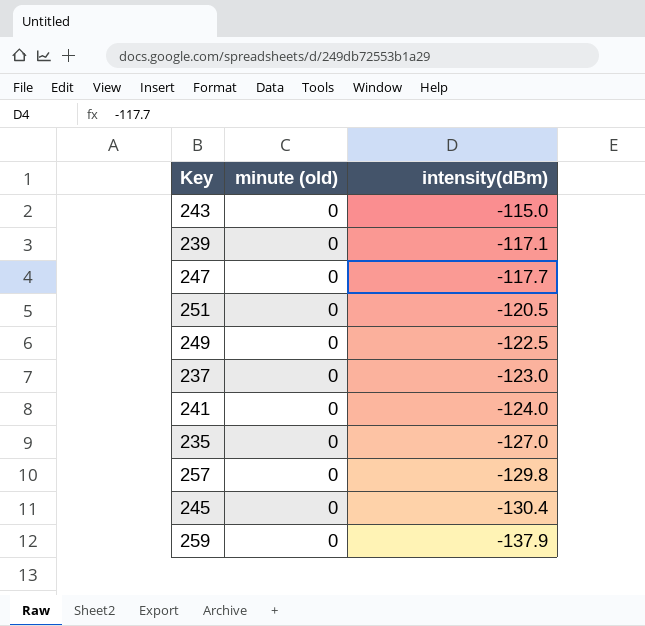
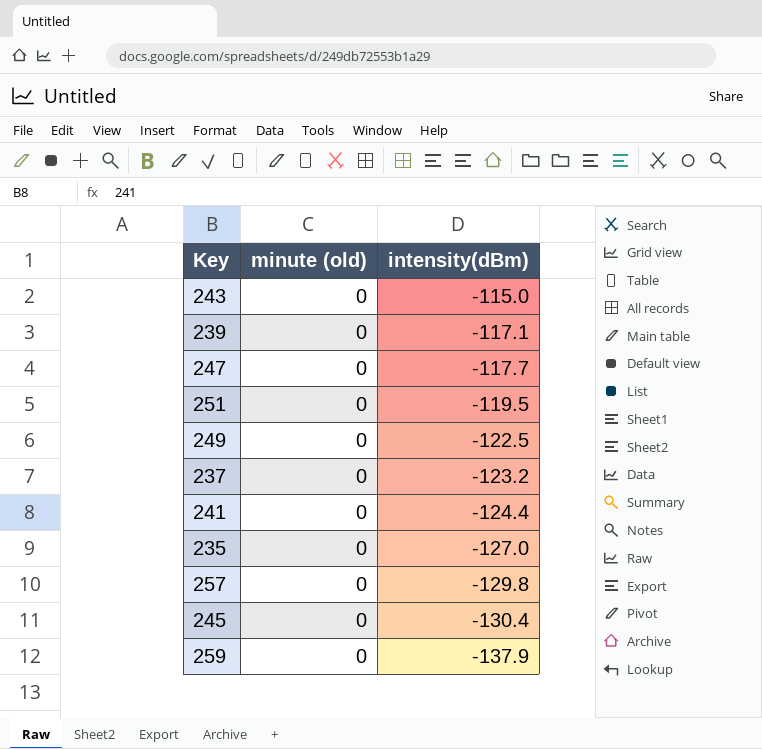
251 | intensity(dBm): -120.5 -> -119.5
237 | intensity(dBm): -123.0 -> -123.2
241 | intensity(dBm): -124.0 -> -124.4

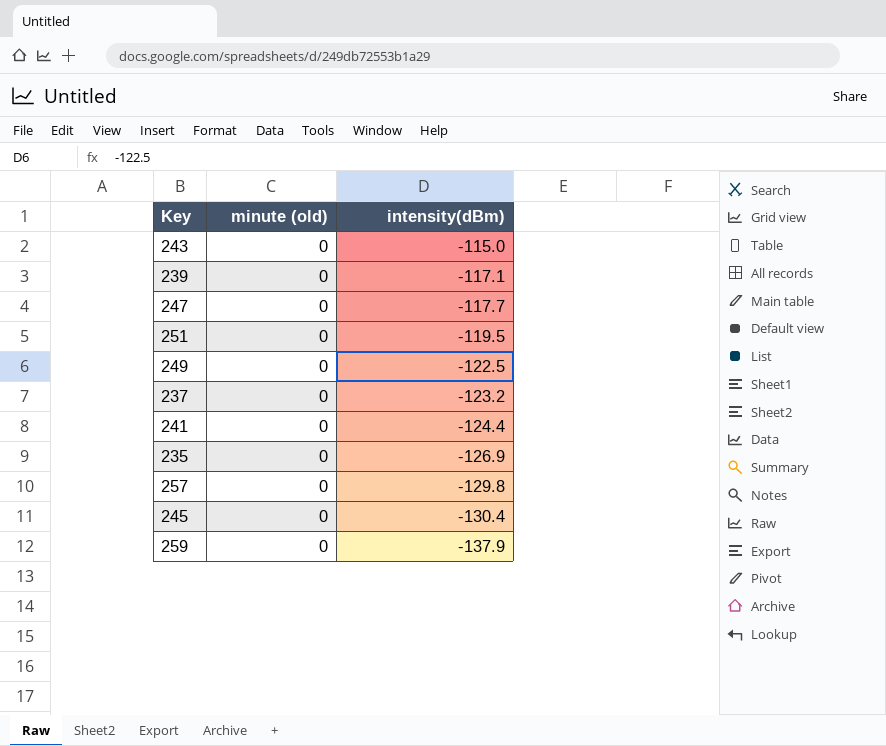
235 | intensity(dBm): -127.0 -> -126.9

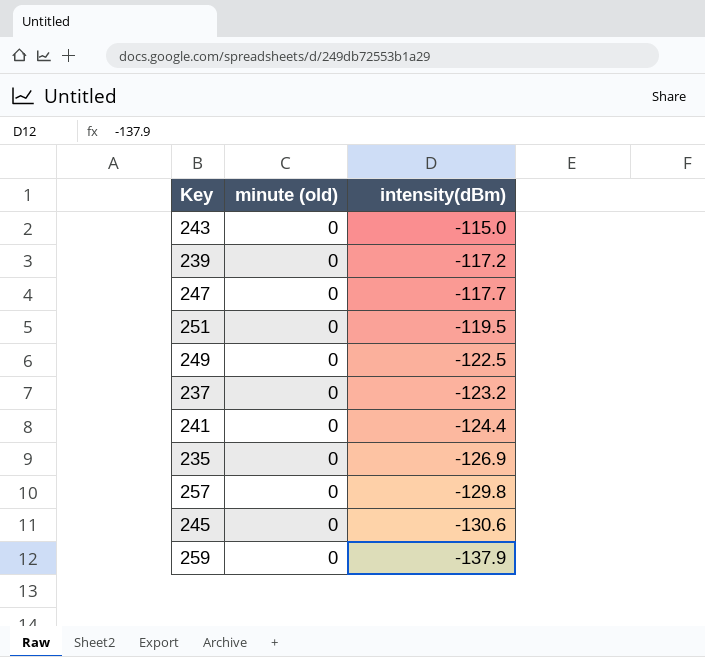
239 | intensity(dBm): -117.1 -> -117.2
245 | intensity(dBm): -130.4 -> -130.6

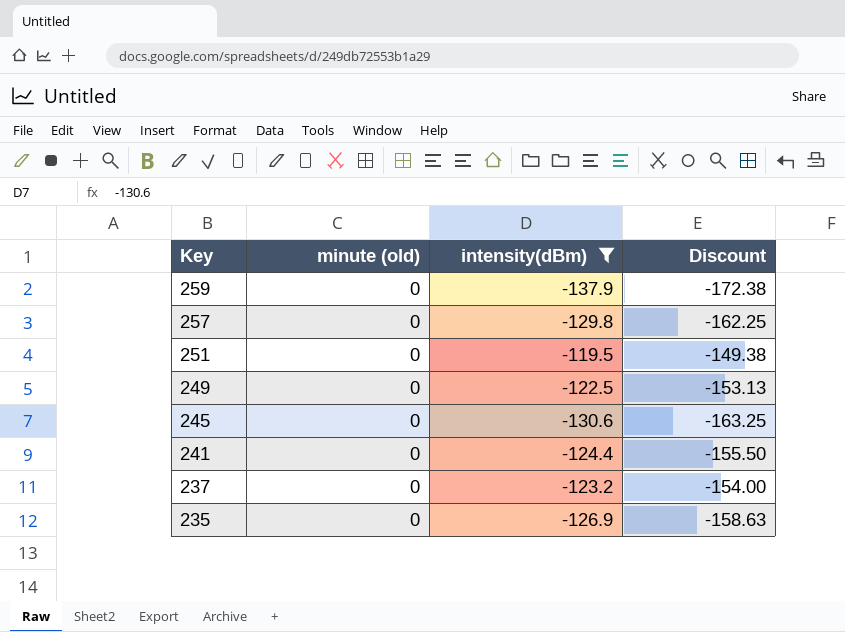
filter: none -> intensity(dBm) <= -119.5
row order: intensity(dBm) descending -> Key descending
column Discount | formula: none -> [intensity(dBm)] * 1.25

